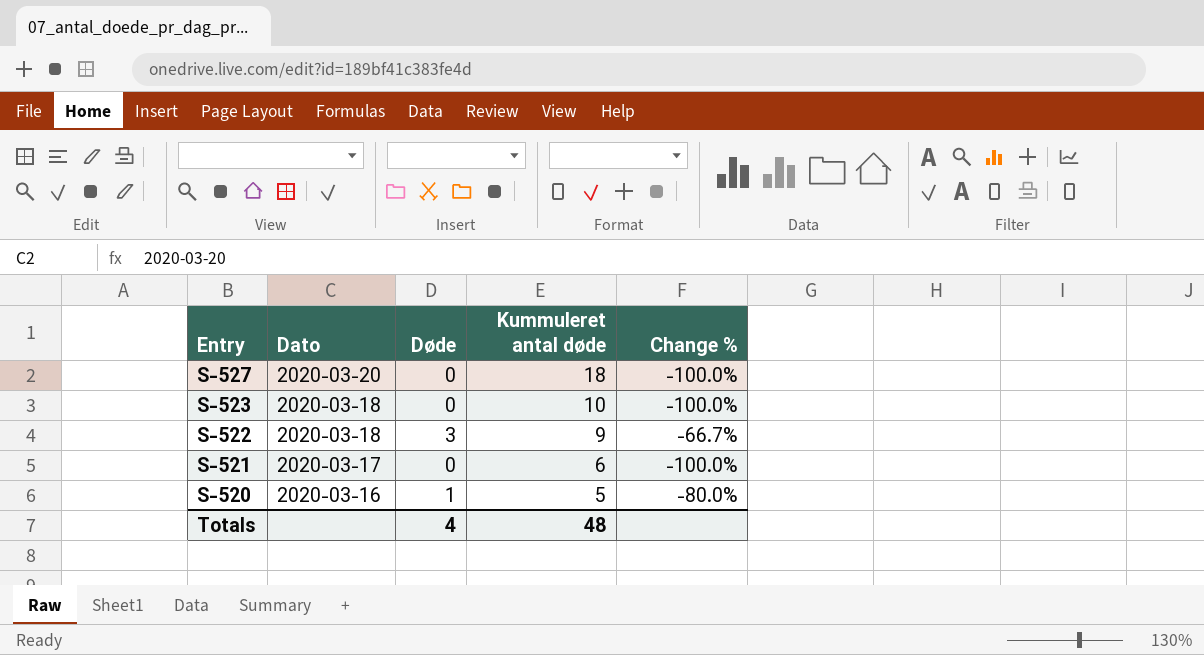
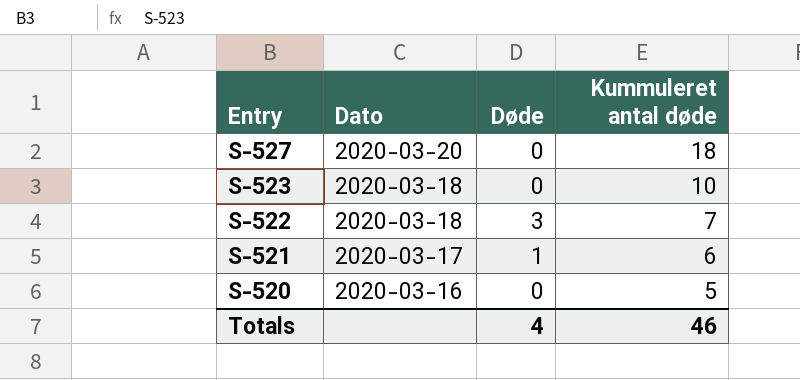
column Change % | formula: ([Døde] - [Kummuleret antal døde]) / [Kummuleret antal døde] -> none
S-522 | Kummuleret antal døde: 9 -> 7
S-521 | Døde: 0 -> 1
S-520 | Døde: 1 -> 0
Totals | Kummuleret antal døde: 48 -> 46

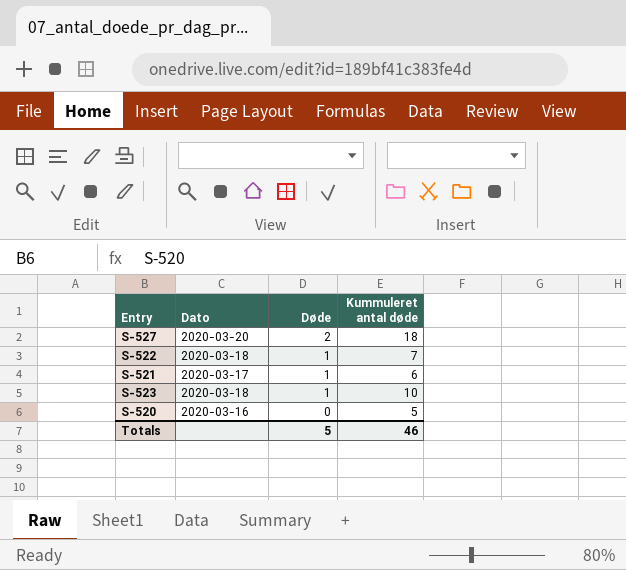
row order: Entry descending -> Døde descending
S-527 | Døde: 0 -> 2
S-522 | Døde: 3 -> 1
S-523 | Døde: 0 -> 1
Totals | Døde: 4 -> 5

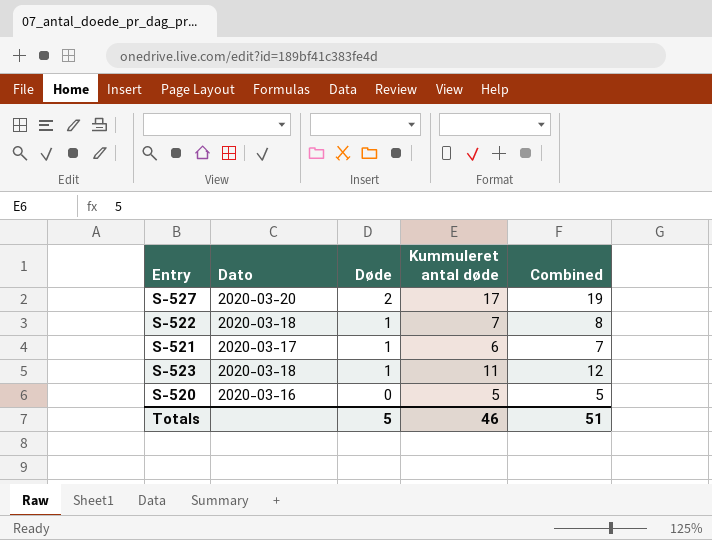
column Combined | formula: none -> [Døde] + [Kummuleret antal døde]
S-527 | Kummuleret antal døde: 18 -> 17
S-523 | Kummuleret antal døde: 10 -> 11

